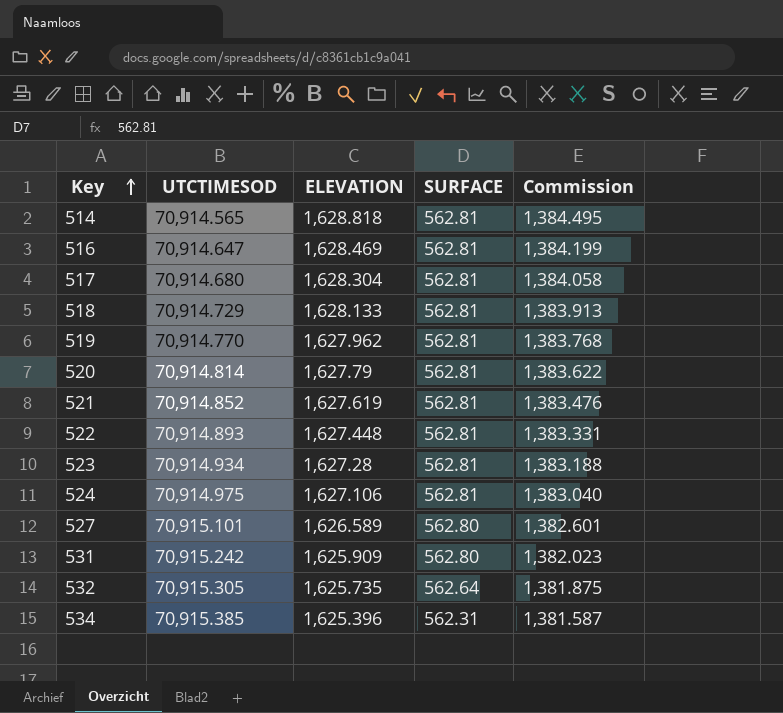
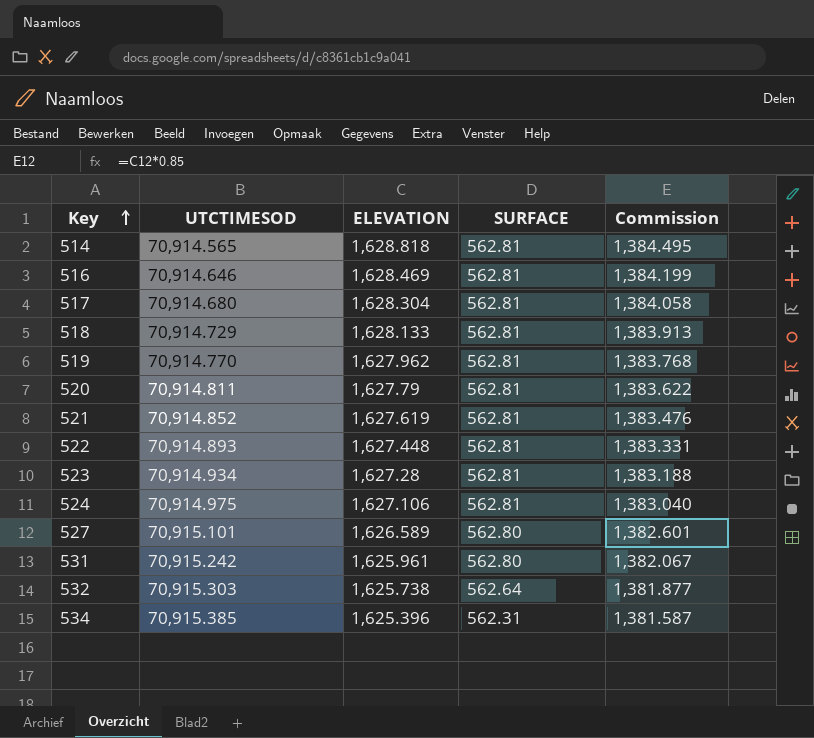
516 | UTCTIMESOD: 70,914.647 -> 70,914.646
520 | UTCTIMESOD: 70,914.814 -> 70,914.811
531 | ELEVATION: 1,625.909 -> 1,625.961
531 | Commission: 1,382.023 -> 1,382.067
532 | UTCTIMESOD: 70,915.305 -> 70,915.303
532 | ELEVATION: 1,625.735 -> 1,625.738
532 | Commission: 1,381.875 -> 1,381.877

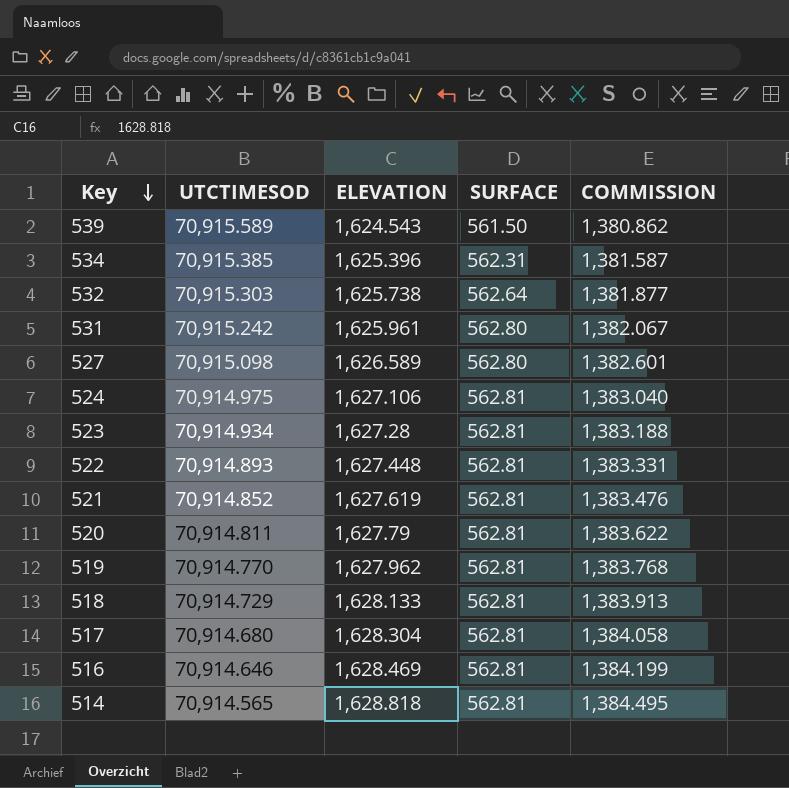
row order: Key ascending -> Key descending
column name: Commission -> COMMISSION
row 539: none -> 70,915.589 | 1,624.543 | 561.50 | 1,380.862
527 | UTCTIMESOD: 70,915.101 -> 70,915.098

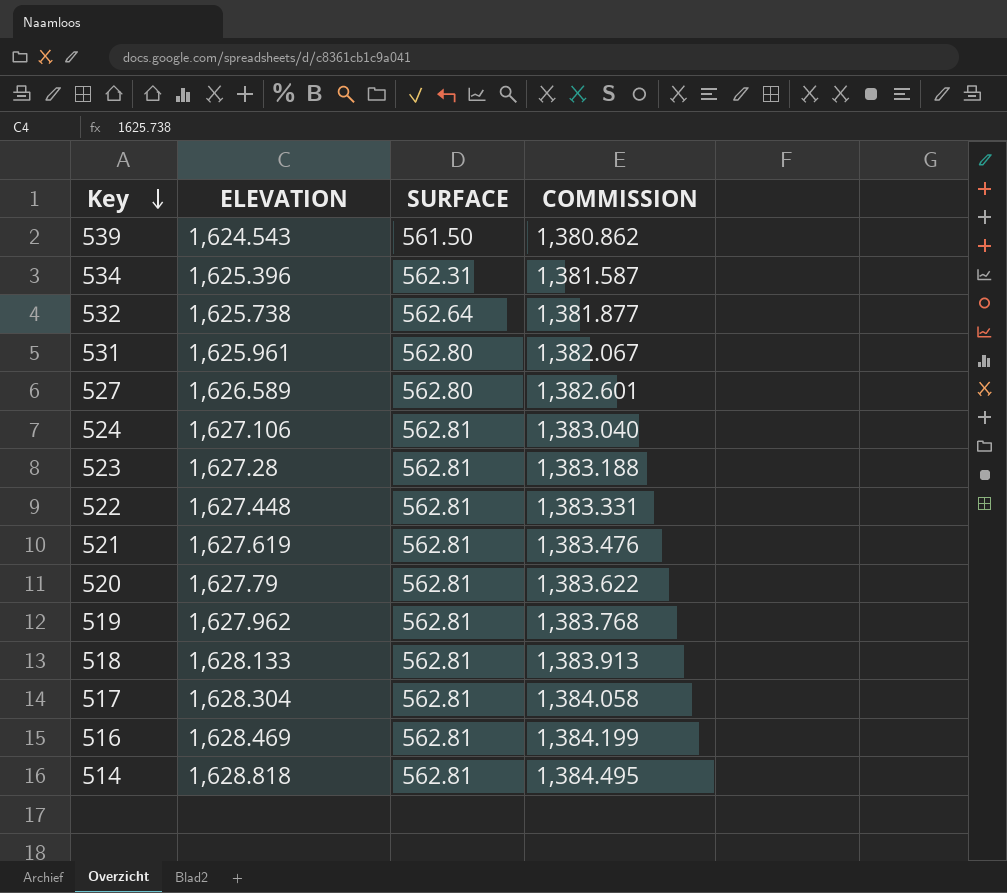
column UTCTIMESOD | position: 2 -> none

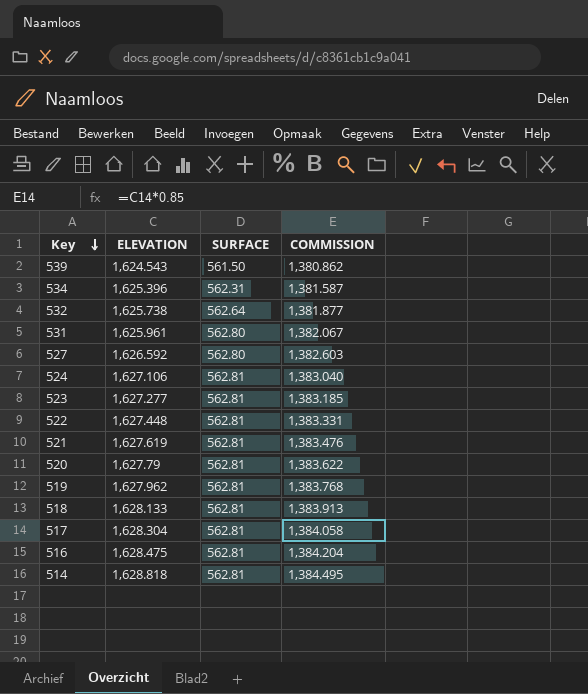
527 | ELEVATION: 1,626.589 -> 1,626.592
527 | COMMISSION: 1,382.601 -> 1,382.603
523 | ELEVATION: 1,627.28 -> 1,627.277
523 | COMMISSION: 1,383.188 -> 1,383.185
516 | ELEVATION: 1,628.469 -> 1,628.475
516 | COMMISSION: 1,384.199 -> 1,384.204

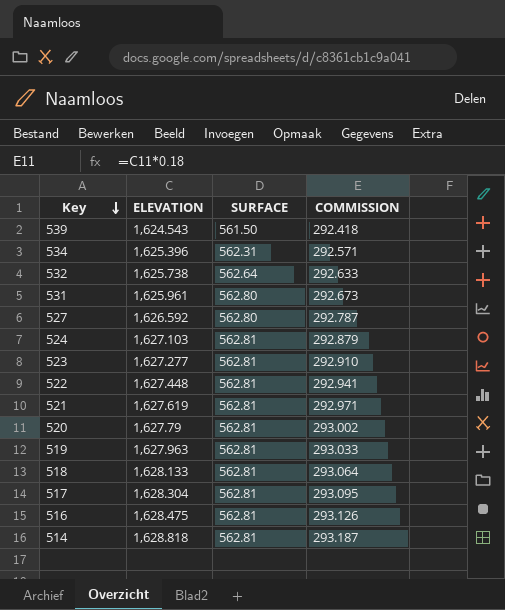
column COMMISSION | formula: [ELEVATION] * 0.85 -> [ELEVATION] * 0.18
524 | ELEVATION: 1,627.106 -> 1,627.103
519 | ELEVATION: 1,627.962 -> 1,627.963

